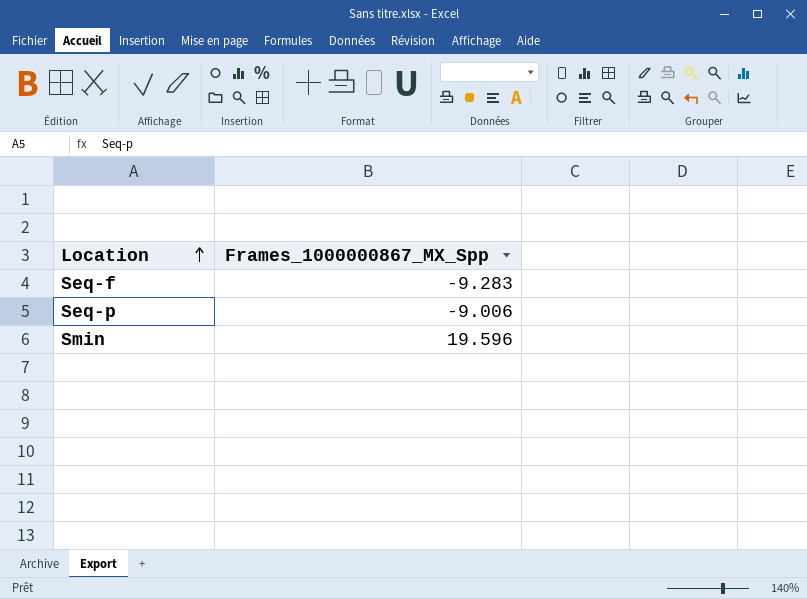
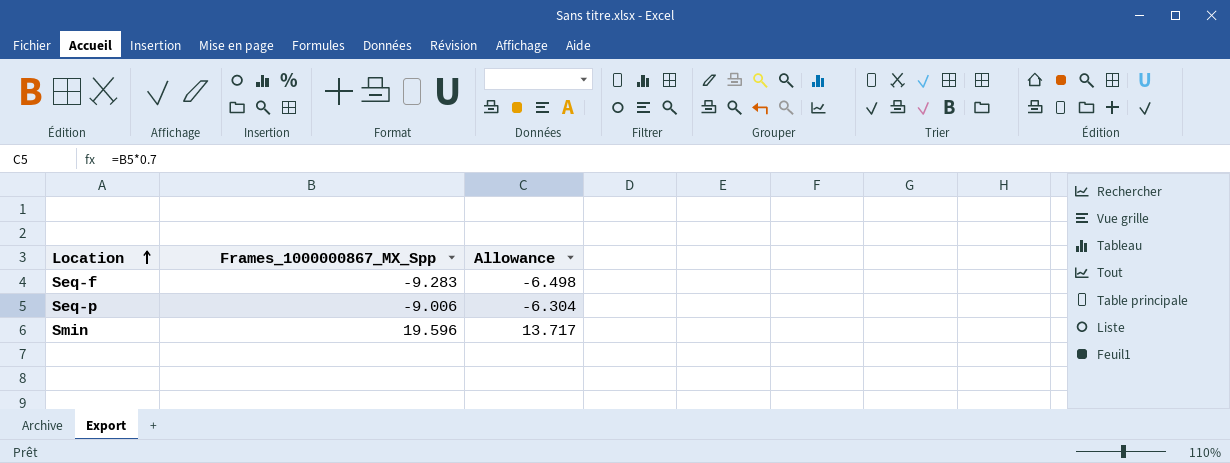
column Allowance | formula: none -> [Frames_1000000867_MX_Spp] * 0.7

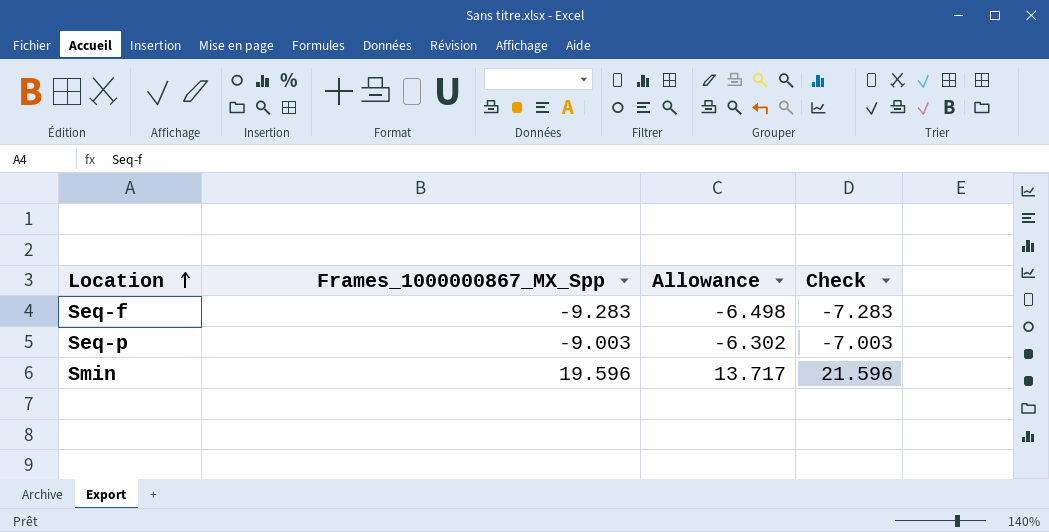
column Check | formula: none -> [Frames_1000000867_MX_Spp] + 2
Seq-p | Frames_1000000867_MX_Spp: -9.006 -> -9.003
Seq-p | Allowance: -6.304 -> -6.302

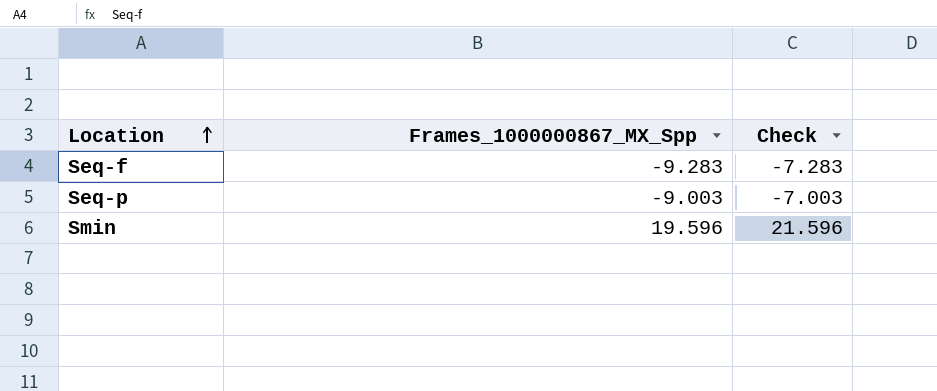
column Allowance | formula: [Frames_1000000867_MX_Spp] * 0.7 -> none

